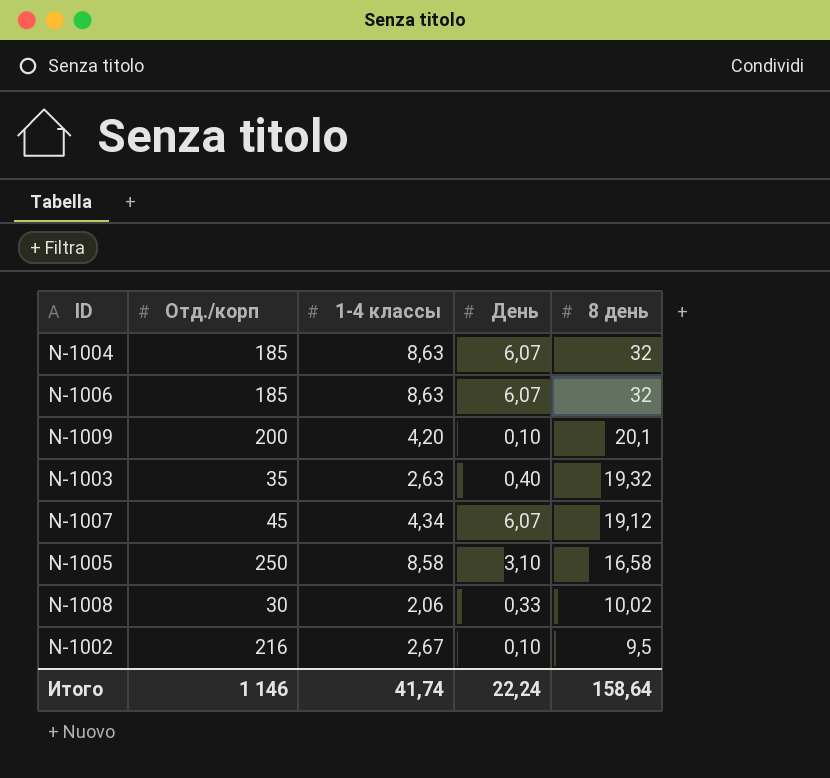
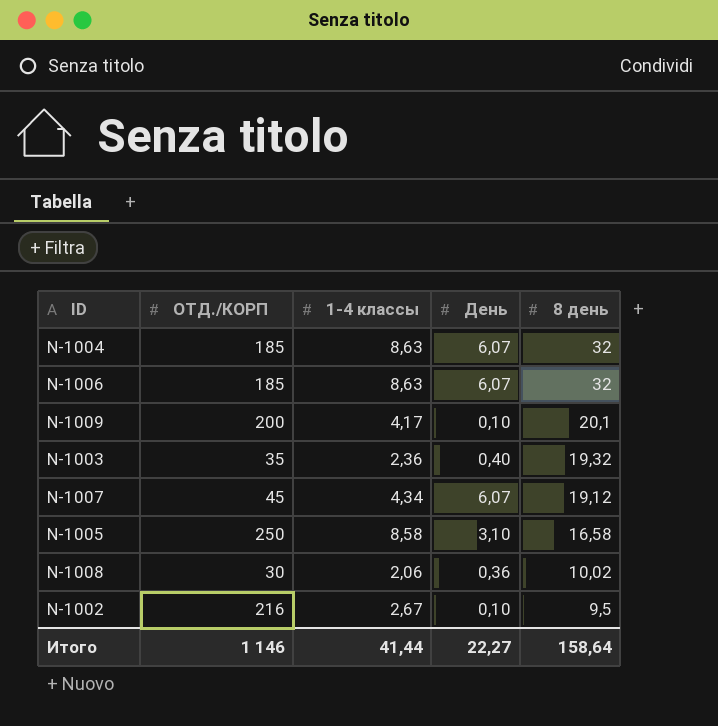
column name: Отд./корп -> ОТД./КОРП
N-1009 | 1-4 классы: 4,20 -> 4,17
N-1003 | 1-4 классы: 2,63 -> 2,36
N-1008 | День: 0,33 -> 0,36
Итого | 1-4 классы: 41,74 -> 41,44
Итого | День: 22,24 -> 22,27

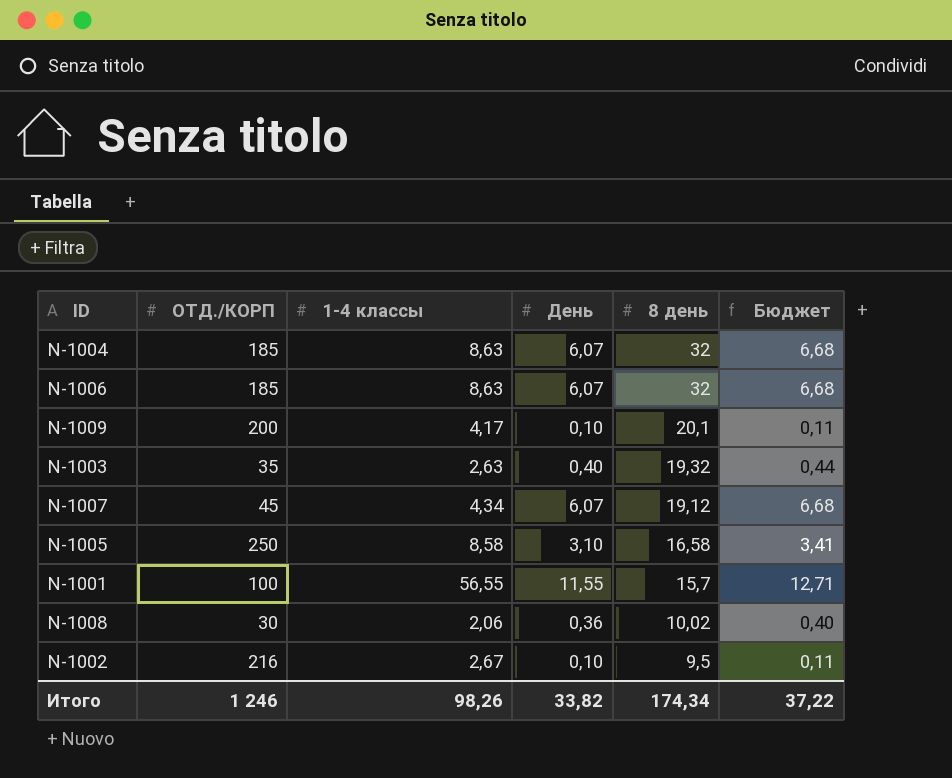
column Бюджет | formula: none -> [День] * 1,1
N-1003 | 1-4 классы: 2,36 -> 2,63
row N-1001: none -> 100 | 56,55 | 11,55 | 15,7 | 12,71
Итого | ОТД./КОРП: 1 146 -> 1 246
Итого | 1-4 классы: 41,44 -> 98,26
Итого | День: 22,27 -> 33,82
Итого | 8 день: 158,64 -> 174,34

